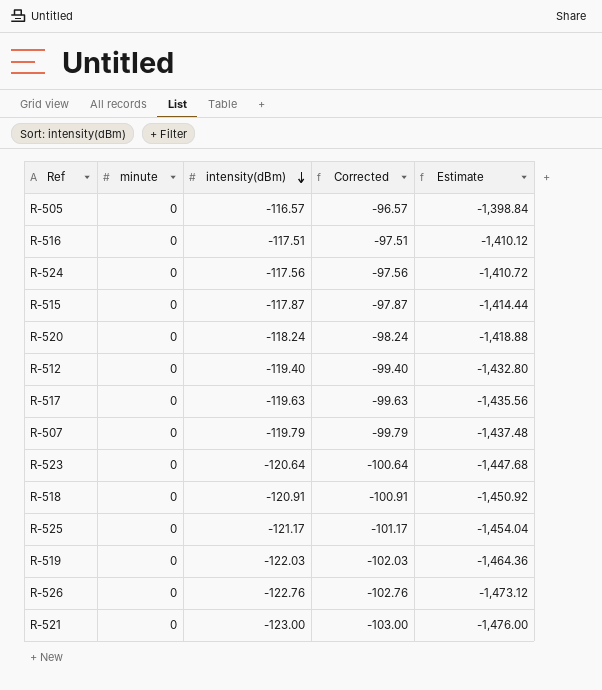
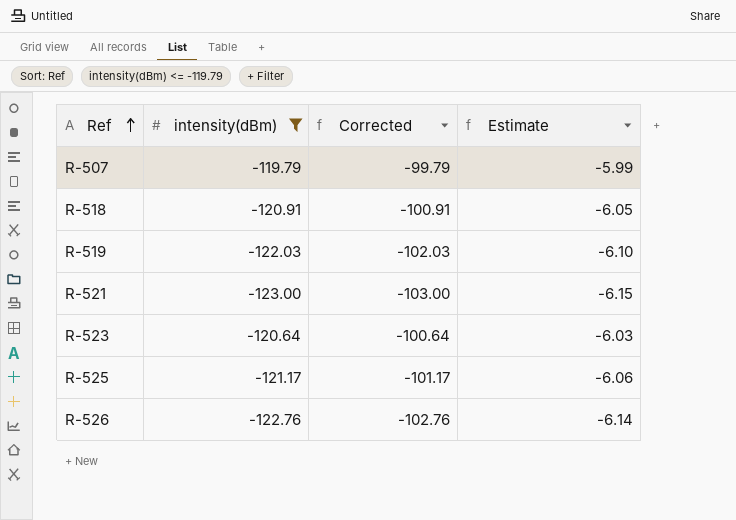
filter: none -> intensity(dBm) <= -119.79
row order: intensity(dBm) descending -> Ref ascending
column minute | position: 2 -> none
column Estimate | formula: [intensity(dBm)] * 12 -> [intensity(dBm)] * 0.05

